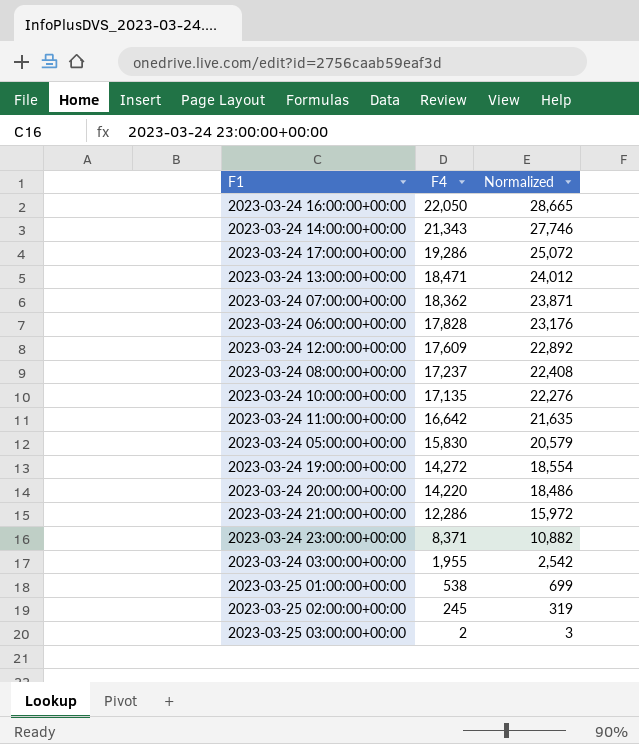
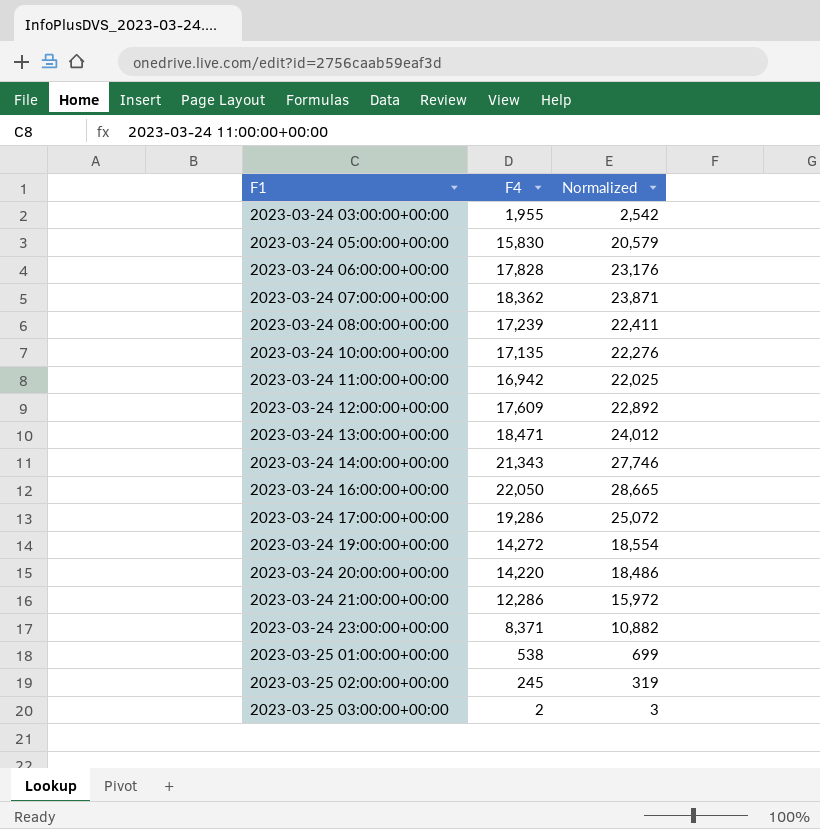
row order: F4 descending -> F1 ascending
2023-03-24 08:00:00+00:00 | F4: 17,237 -> 17,239
2023-03-24 08:00:00+00:00 | Normalized: 22,408 -> 22,411
2023-03-24 11:00:00+00:00 | F4: 16,642 -> 16,942
2023-03-24 11:00:00+00:00 | Normalized: 21,635 -> 22,025

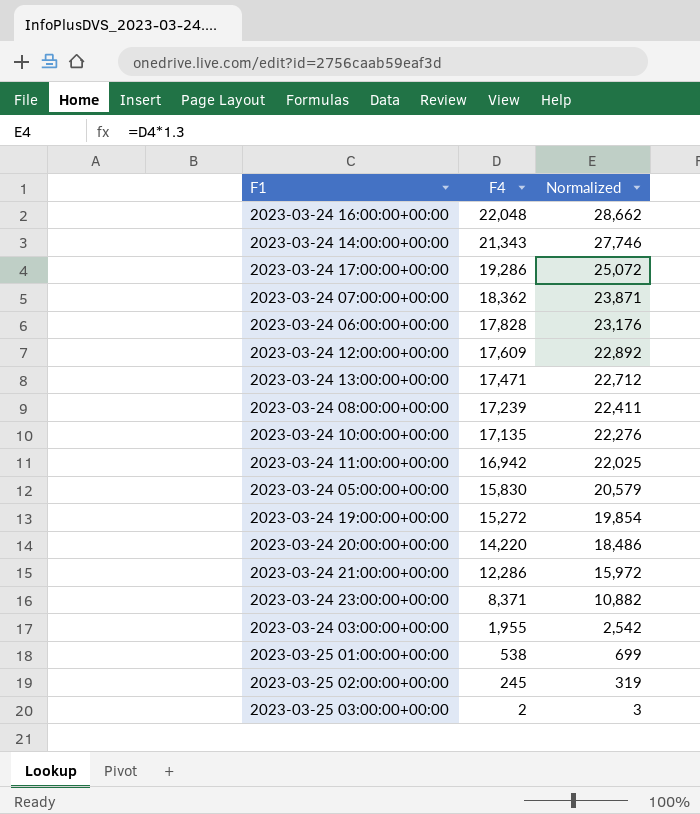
row order: F1 ascending -> F4 descending
2023-03-24 16:00:00+00:00 | F4: 22,050 -> 22,048
2023-03-24 16:00:00+00:00 | Normalized: 28,665 -> 28,662
2023-03-24 13:00:00+00:00 | F4: 18,471 -> 17,471
2023-03-24 13:00:00+00:00 | Normalized: 24,012 -> 22,712
2023-03-24 19:00:00+00:00 | F4: 14,272 -> 15,272
2023-03-24 19:00:00+00:00 | Normalized: 18,554 -> 19,854

